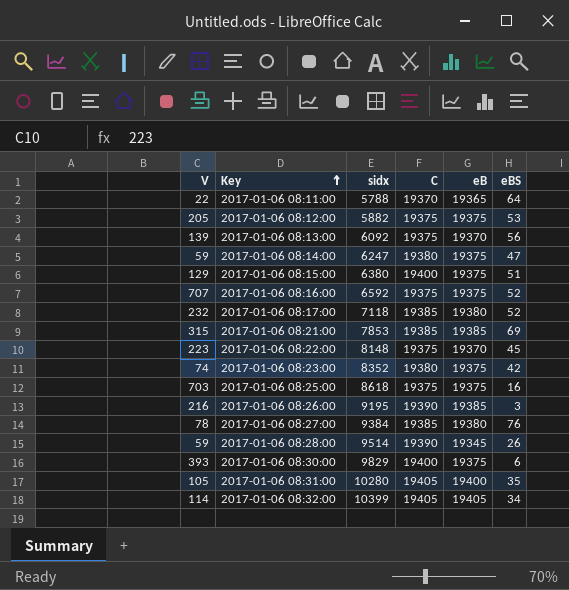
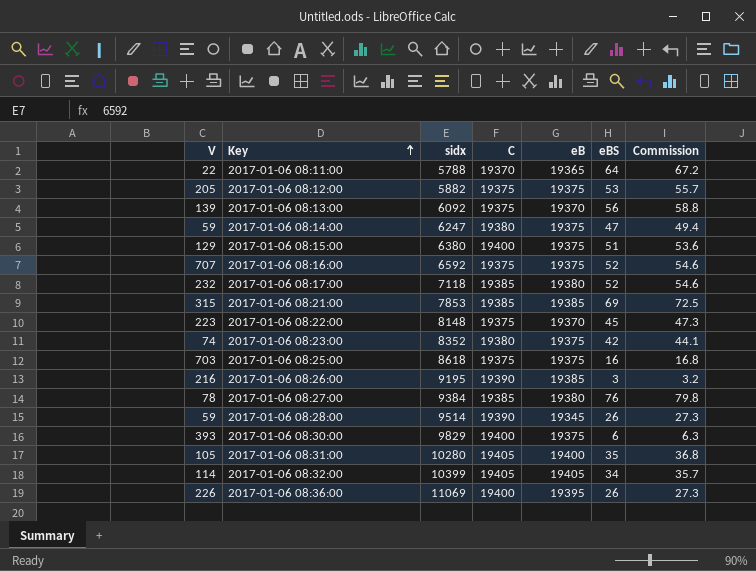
column Commission | formula: none -> [eBS] * 1.05
row 2017-01-06 08:36:00: none -> 226 | 11069 | 19400 | 19395 | 26 | 27.3

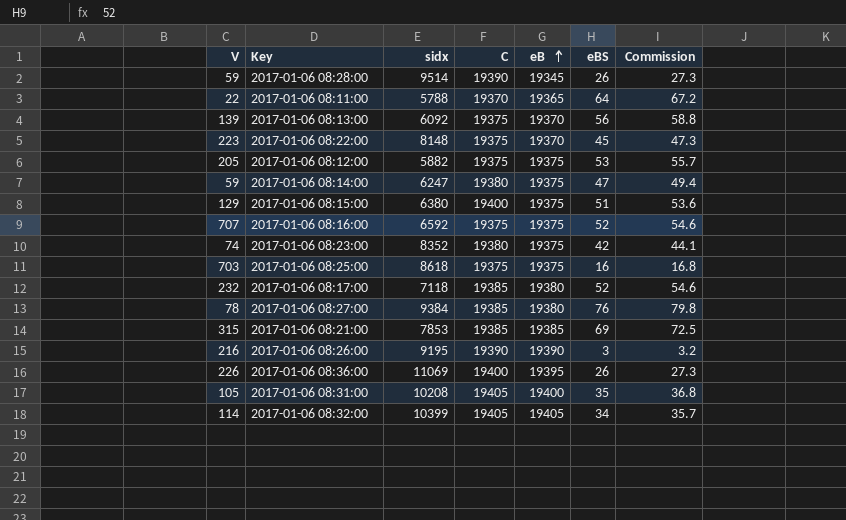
row order: Key ascending -> eB ascending
row 2017-01-06 08:30:00: 393 | 9829 | 19400 | 19375 | 6 | 6.3 -> none
2017-01-06 08:26:00 | eB: 19385 -> 19390
2017-01-06 08:31:00 | sidx: 10280 -> 10208

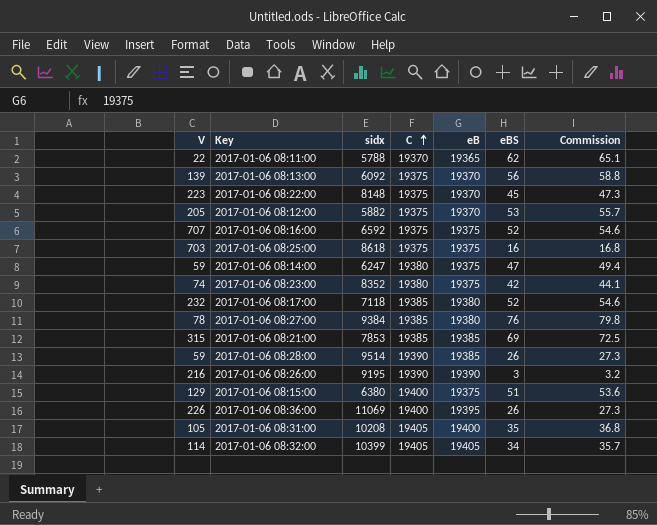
row order: eB ascending -> C ascending
2017-01-06 08:11:00 | eBS: 64 -> 62
2017-01-06 08:11:00 | Commission: 67.2 -> 65.1
2017-01-06 08:12:00 | eB: 19375 -> 19370
2017-01-06 08:28:00 | eB: 19345 -> 19385

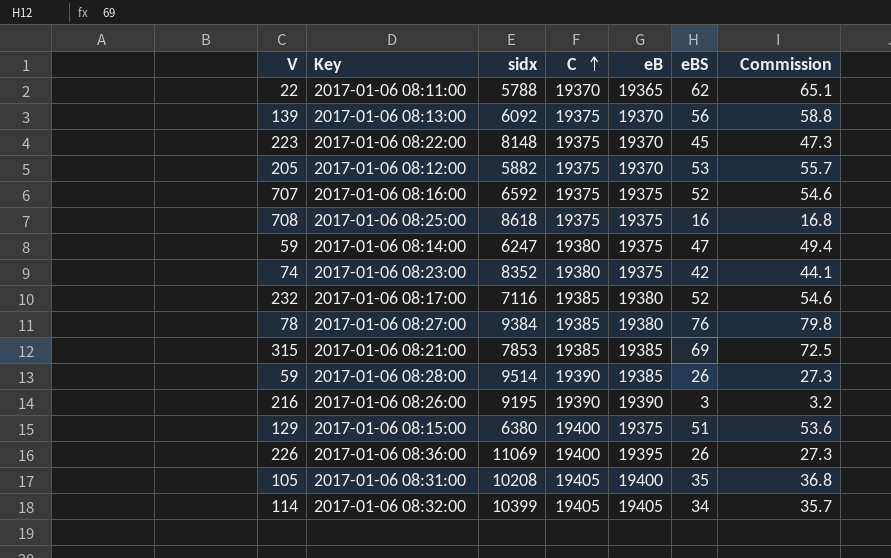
2017-01-06 08:25:00 | V: 703 -> 708
2017-01-06 08:17:00 | sidx: 7118 -> 7116

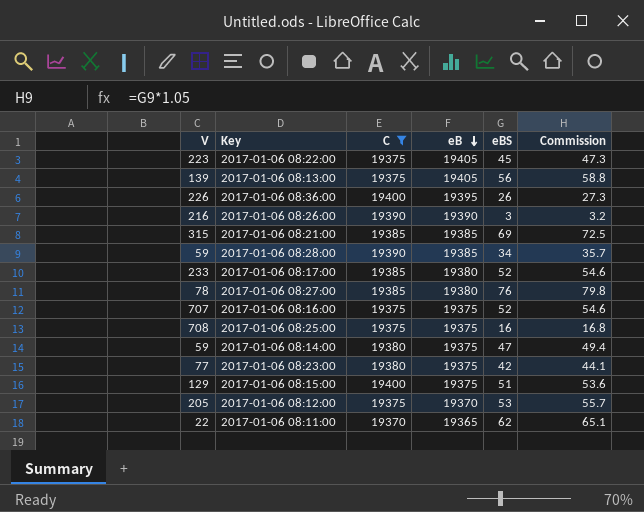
filter: none -> C != 19405
row order: C ascending -> eB descending
column sidx | position: 3 -> none
2017-01-06 08:22:00 | eB: 19370 -> 19405
2017-01-06 08:13:00 | eB: 19370 -> 19405
2017-01-06 08:28:00 | eBS: 26 -> 34
2017-01-06 08:28:00 | Commission: 27.3 -> 35.7
2017-01-06 08:17:00 | V: 232 -> 233
2017-01-06 08:23:00 | V: 74 -> 77

